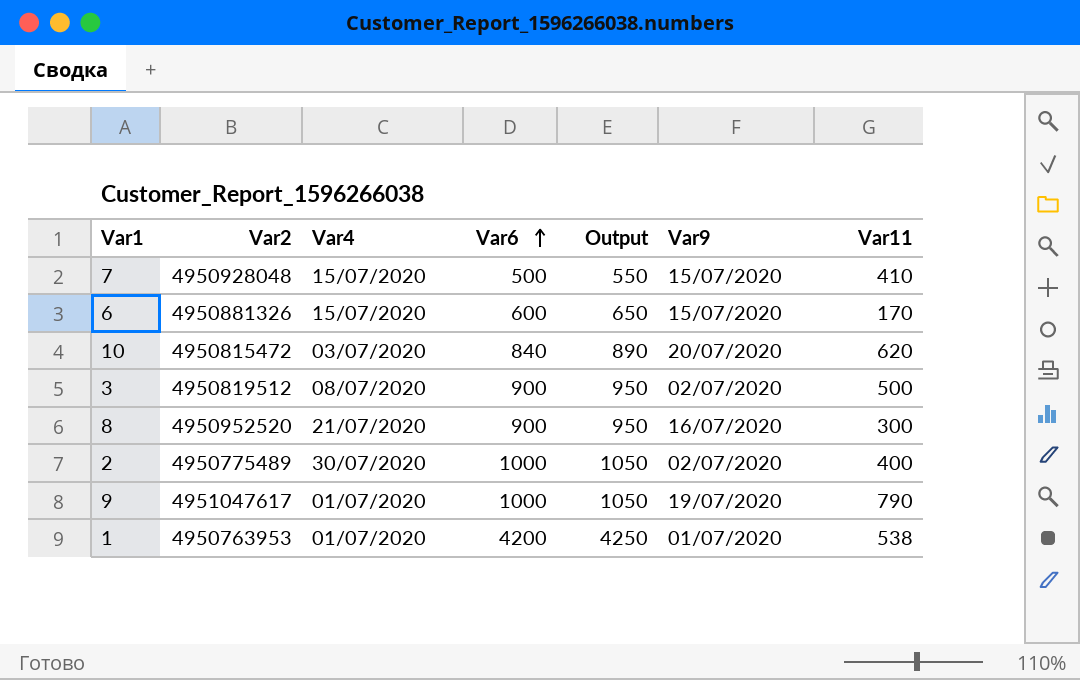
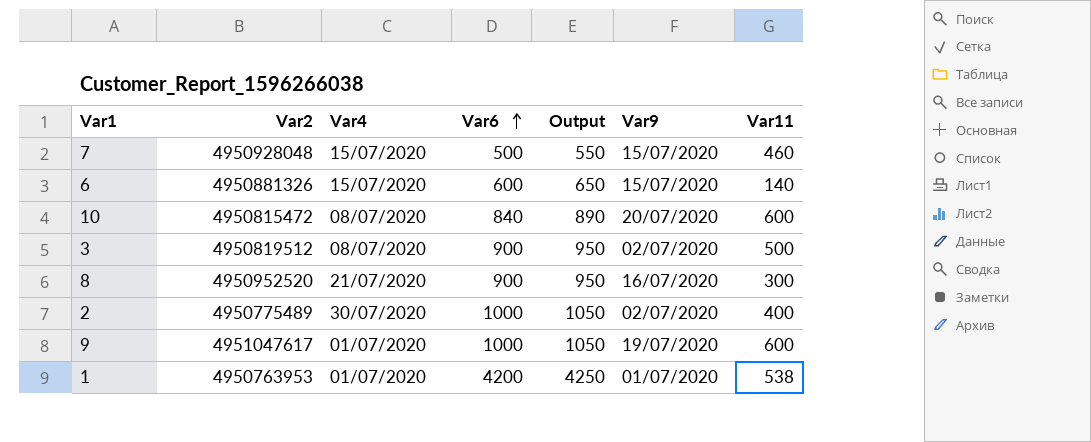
7 | Var11: 410 -> 460
6 | Var11: 170 -> 140
10 | Var4: 03/07/2020 -> 08/07/2020
10 | Var11: 620 -> 600
9 | Var11: 790 -> 600

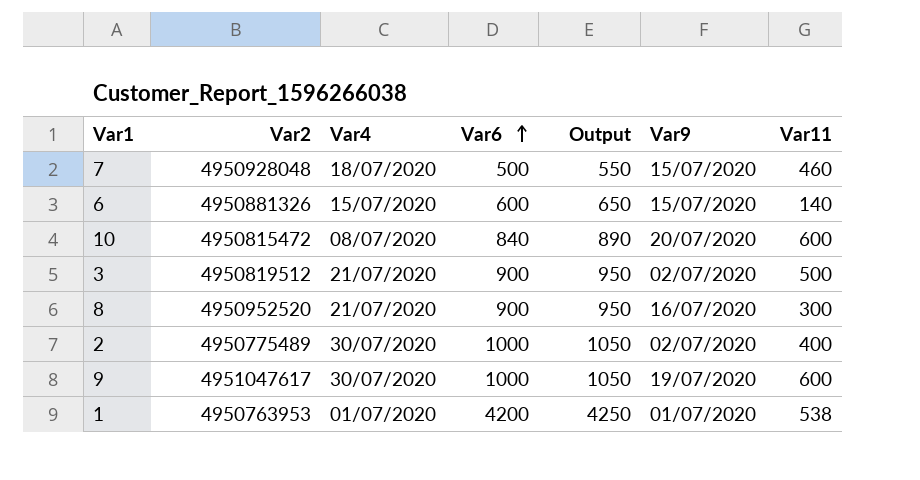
7 | Var4: 15/07/2020 -> 18/07/2020
3 | Var4: 08/07/2020 -> 21/07/2020
9 | Var4: 01/07/2020 -> 30/07/2020

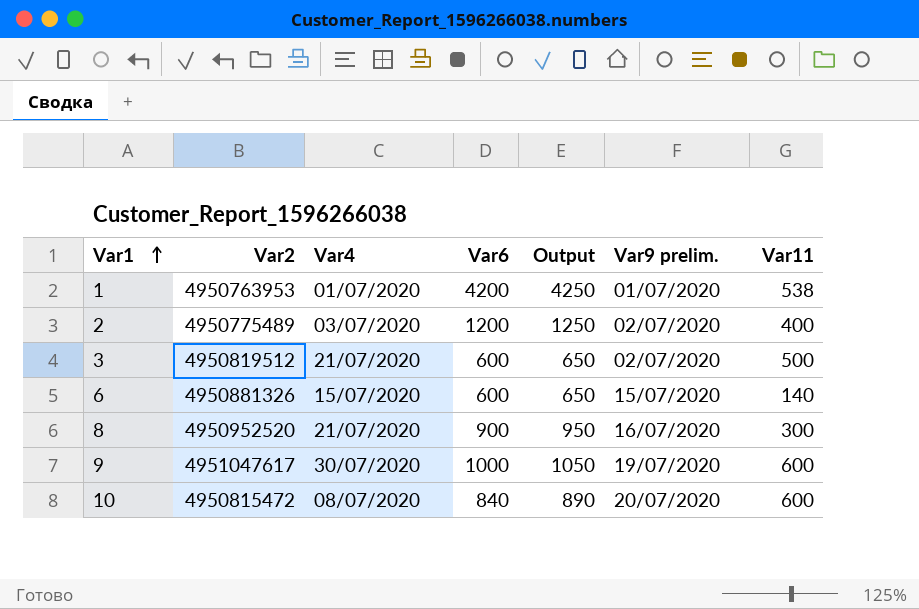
row order: Var6 ascending -> Var1 ascending
column name: Var9 -> Var9 prelim.
row 7: 4950928048 | 18/07/2020 | 500 | 550 | 15/07/2020 | 460 -> none
2 | Var4: 30/07/2020 -> 03/07/2020
2 | Var6: 1000 -> 1200
2 | Output: 1050 -> 1250
3 | Var6: 900 -> 600
3 | Output: 950 -> 650

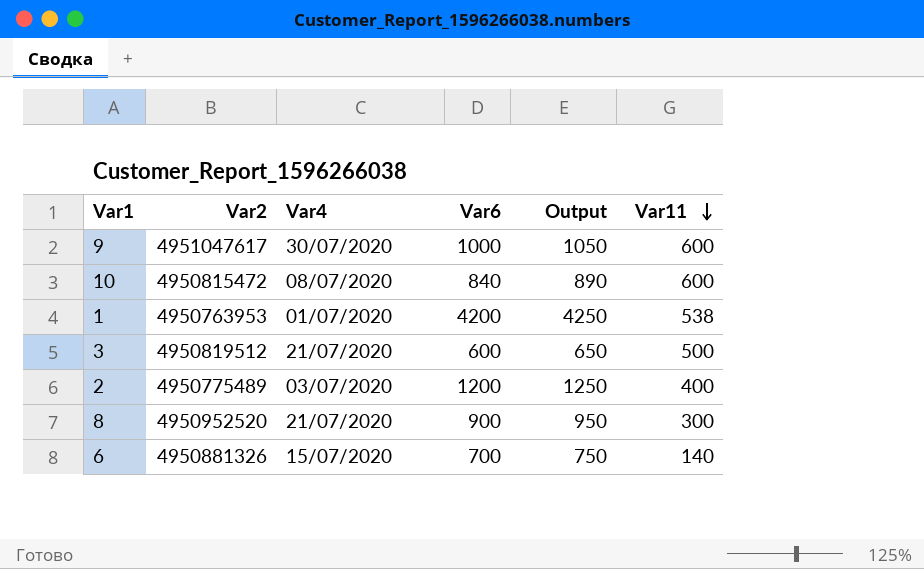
row order: Var1 ascending -> Var11 descending
column Var9 prelim. | position: 6 -> none
6 | Var6: 600 -> 700
6 | Output: 650 -> 750

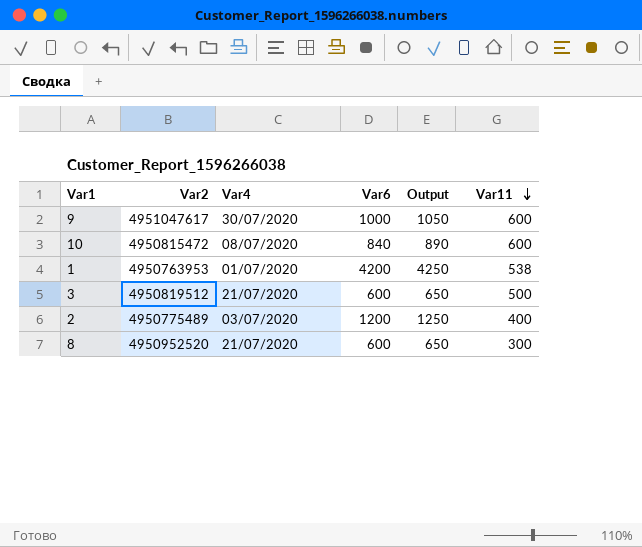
row 6: 4950881326 | 15/07/2020 | 700 | 750 | 140 -> none
8 | Var6: 900 -> 600
8 | Output: 950 -> 650

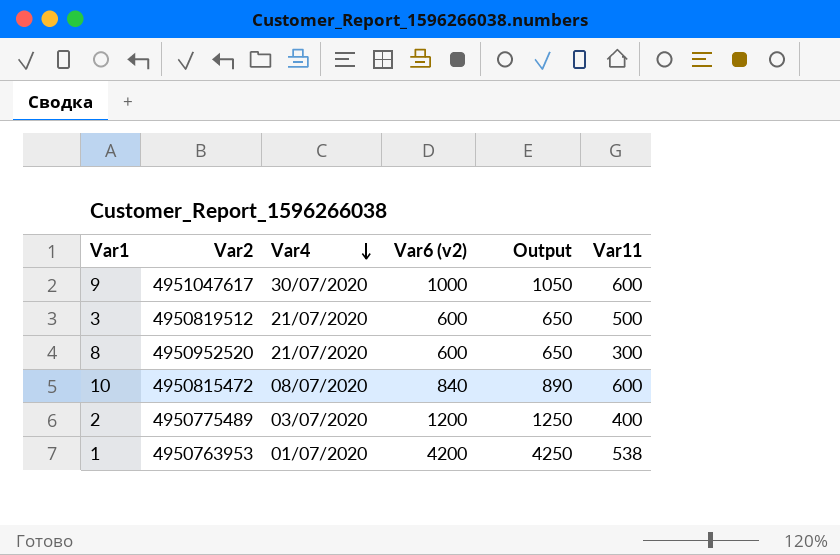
row order: Var11 descending -> Var4 descending
column name: Var6 -> Var6 (v2)

